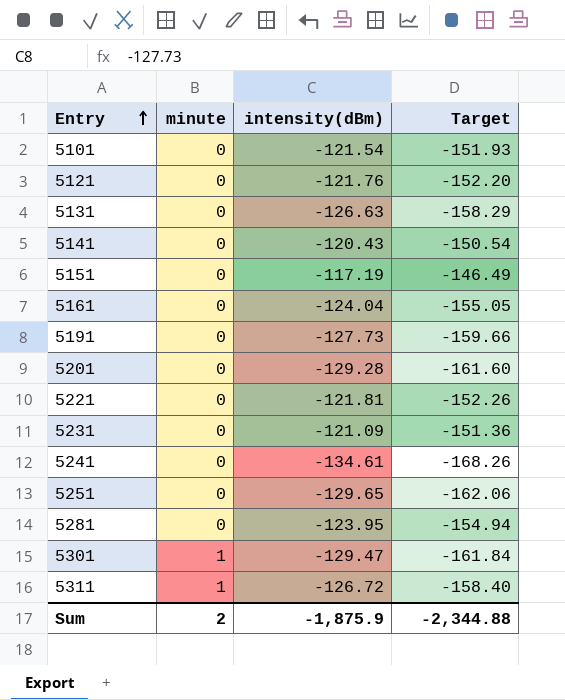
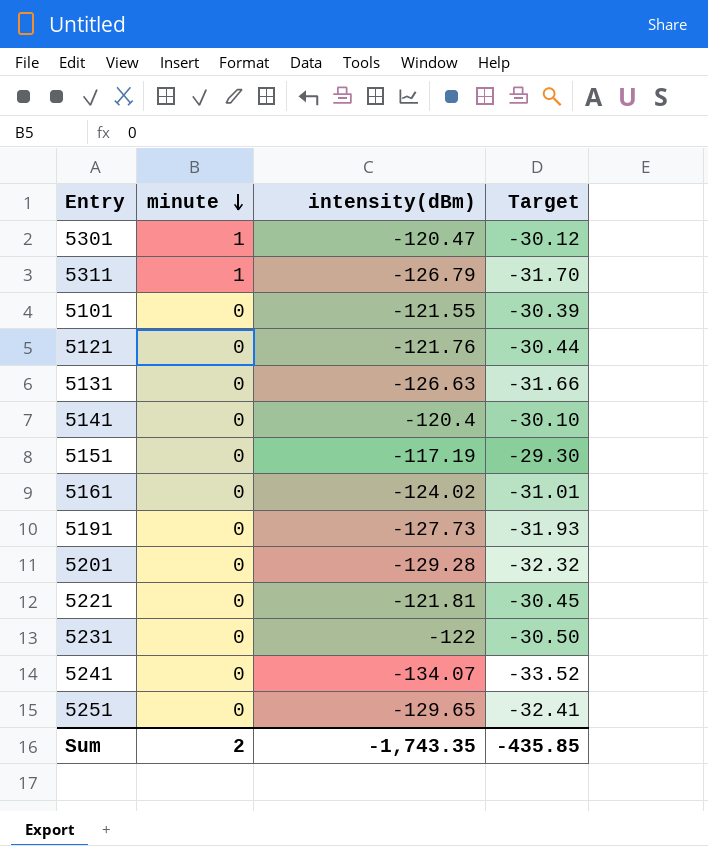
row order: Entry ascending -> minute descending
column Target | formula: [intensity(dBm)] * 1.25 -> [intensity(dBm)] * 0.25
row 5281: 0 | -123.95 | -154.94 -> none
5301 | intensity(dBm): -129.47 -> -120.47
5311 | intensity(dBm): -126.72 -> -126.79
5101 | intensity(dBm): -121.54 -> -121.55
5141 | intensity(dBm): -120.43 -> -120.4
5161 | intensity(dBm): -124.04 -> -124.02
5231 | intensity(dBm): -121.09 -> -122
5241 | intensity(dBm): -134.61 -> -134.07
Sum | intensity(dBm): -1,875.9 -> -1,743.35
Sum | Target: -2,344.88 -> -435.85

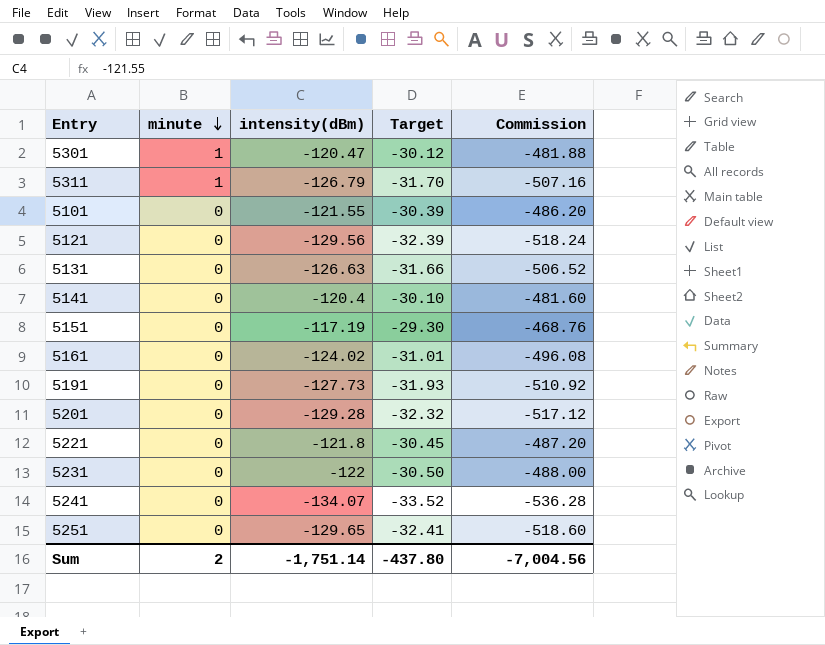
column Commission | formula: none -> [intensity(dBm)] * 4
5121 | intensity(dBm): -121.76 -> -129.56
5121 | Target: -30.44 -> -32.39
5221 | intensity(dBm): -121.81 -> -121.8
Sum | intensity(dBm): -1,743.35 -> -1,751.14
Sum | Target: -435.85 -> -437.80

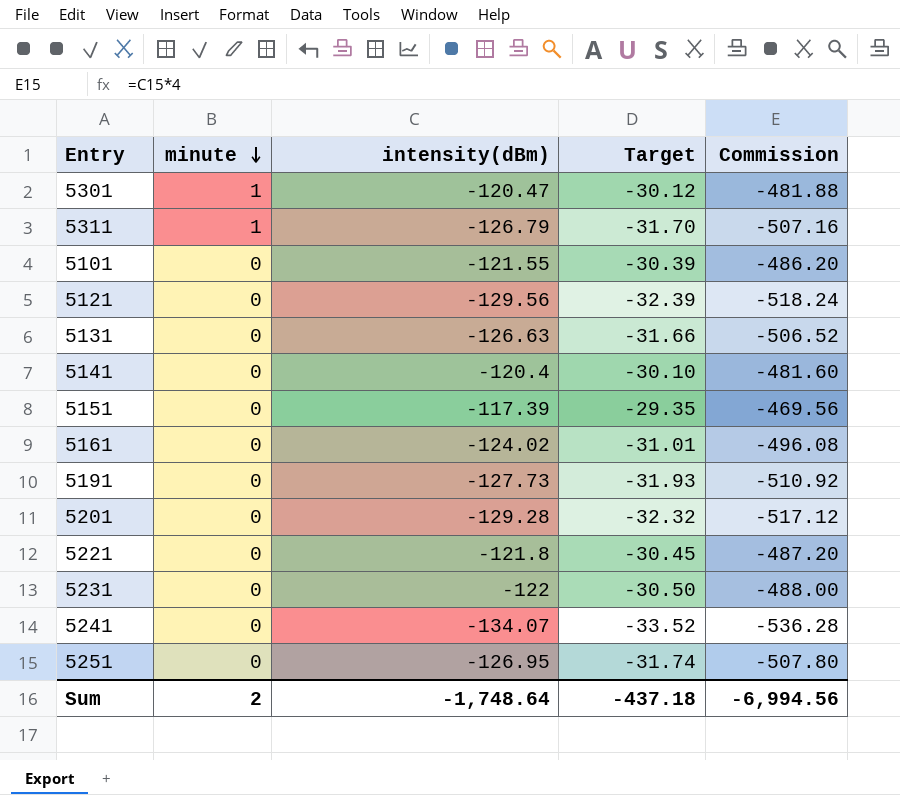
5151 | intensity(dBm): -117.19 -> -117.39
5151 | Target: -29.30 -> -29.35
5151 | Commission: -468.76 -> -469.56
5251 | intensity(dBm): -129.65 -> -126.95
5251 | Target: -32.41 -> -31.74
5251 | Commission: -518.60 -> -507.80
Sum | intensity(dBm): -1,751.14 -> -1,748.64
Sum | Target: -437.80 -> -437.18
Sum | Commission: -7,004.56 -> -6,994.56

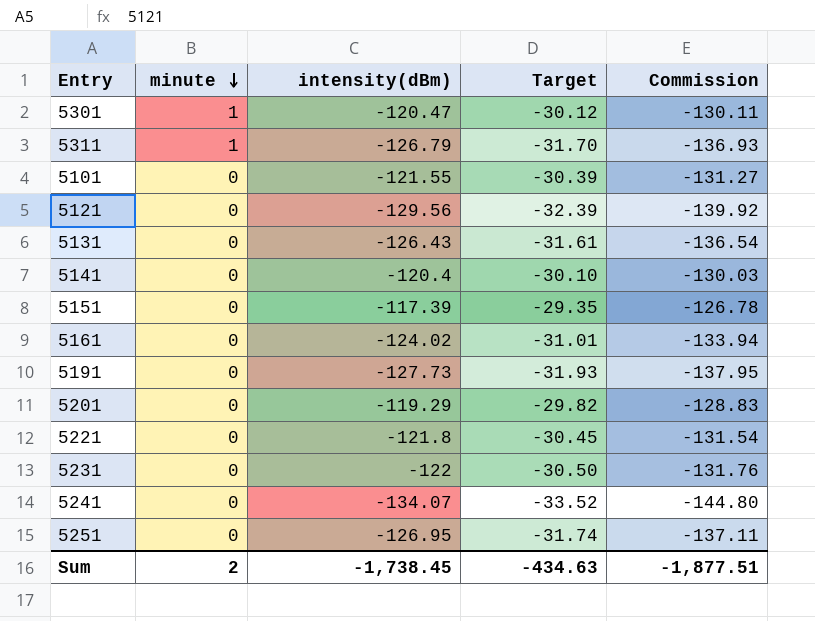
column Commission | formula: [intensity(dBm)] * 4 -> [intensity(dBm)] * 1.08
5131 | intensity(dBm): -126.63 -> -126.43
5131 | Target: -31.66 -> -31.61
5201 | intensity(dBm): -129.28 -> -119.29
5201 | Target: -32.32 -> -29.82
Sum | intensity(dBm): -1,748.64 -> -1,738.45
Sum | Target: -437.18 -> -434.63
Sum | Commission: -6,994.56 -> -1,877.51

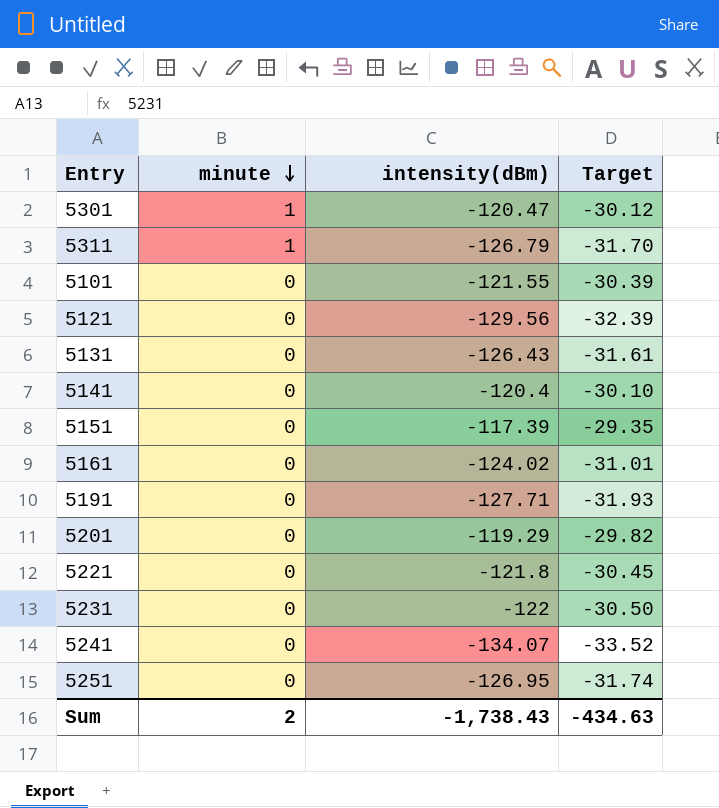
column Commission | formula: [intensity(dBm)] * 1.08 -> none
5191 | intensity(dBm): -127.73 -> -127.71
Sum | intensity(dBm): -1,738.45 -> -1,738.43

